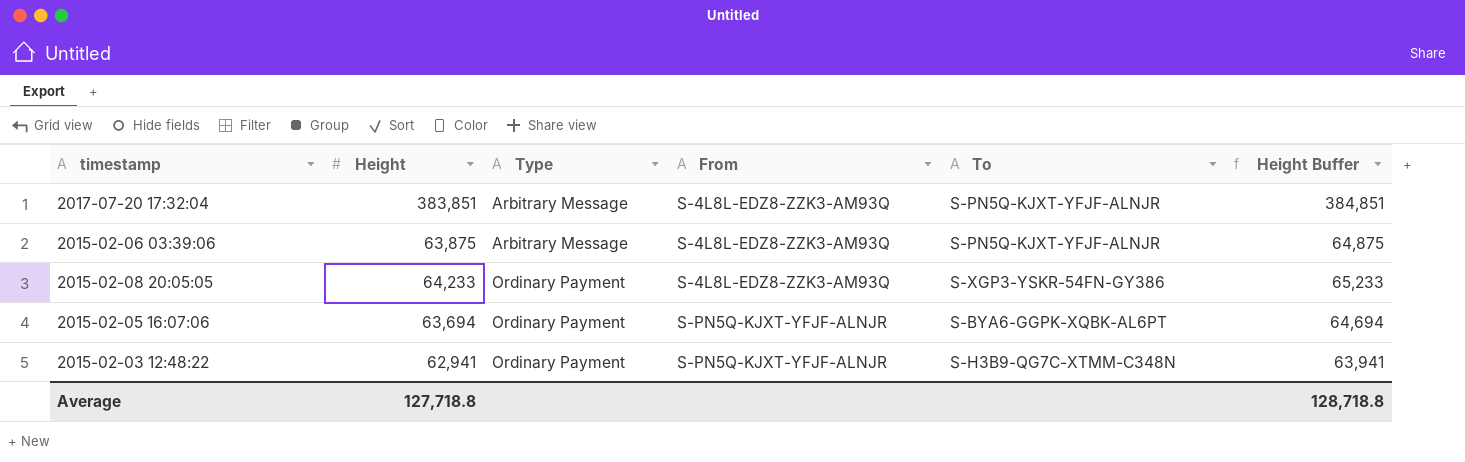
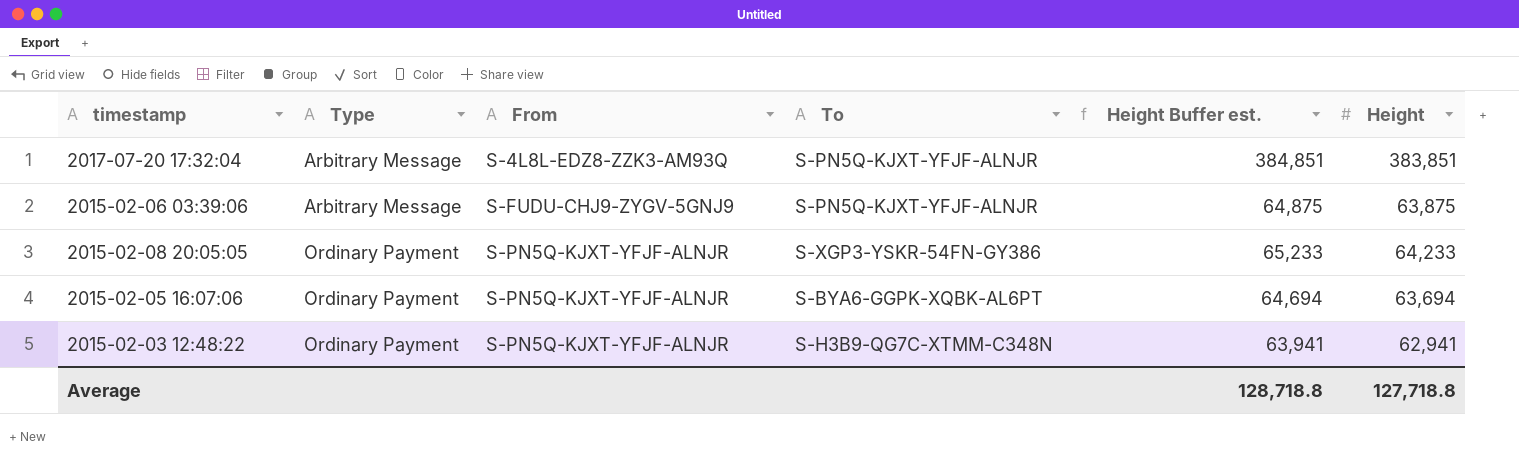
column name: Height Buffer -> Height Buffer est.
column Height | position: 2 -> 6
2015-02-06 03:39:06 | From: S-4L8L-EDZ8-ZZK3-AM93Q -> S-FUDU-CHJ9-ZYGV-5GNJ9
2015-02-08 20:05:05 | From: S-4L8L-EDZ8-ZZK3-AM93Q -> S-PN5Q-KJXT-YFJF-ALNJR

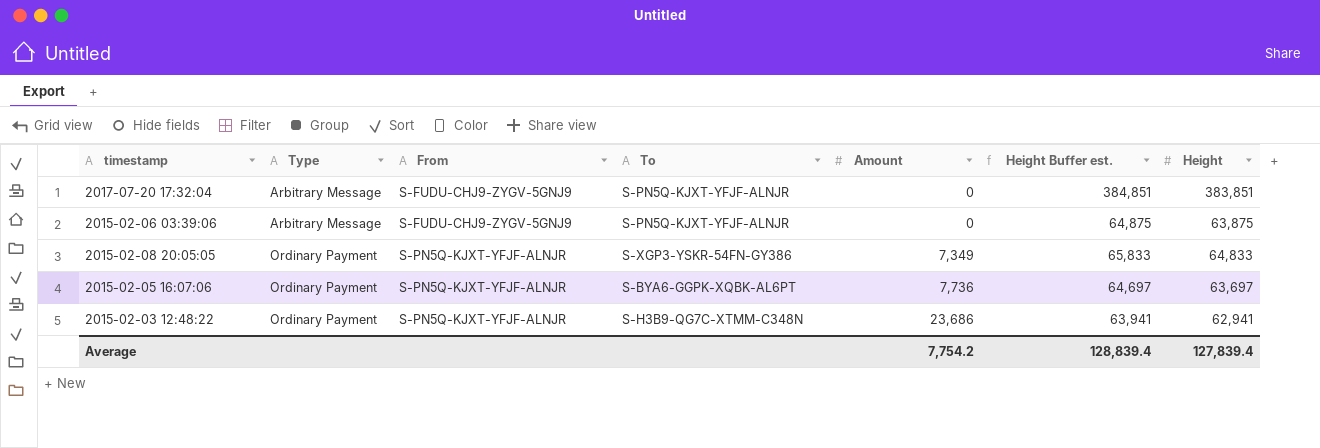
column Amount | position: none -> 5
2017-07-20 17:32:04 | From: S-4L8L-EDZ8-ZZK3-AM93Q -> S-FUDU-CHJ9-ZYGV-5GNJ9
2015-02-08 20:05:05 | Height Buffer est.: 65,233 -> 65,833
2015-02-08 20:05:05 | Height: 64,233 -> 64,833
2015-02-05 16:07:06 | Height Buffer est.: 64,694 -> 64,697
2015-02-05 16:07:06 | Height: 63,694 -> 63,697
Average | Height Buffer est.: 128,718.8 -> 128,839.4
Average | Height: 127,718.8 -> 127,839.4

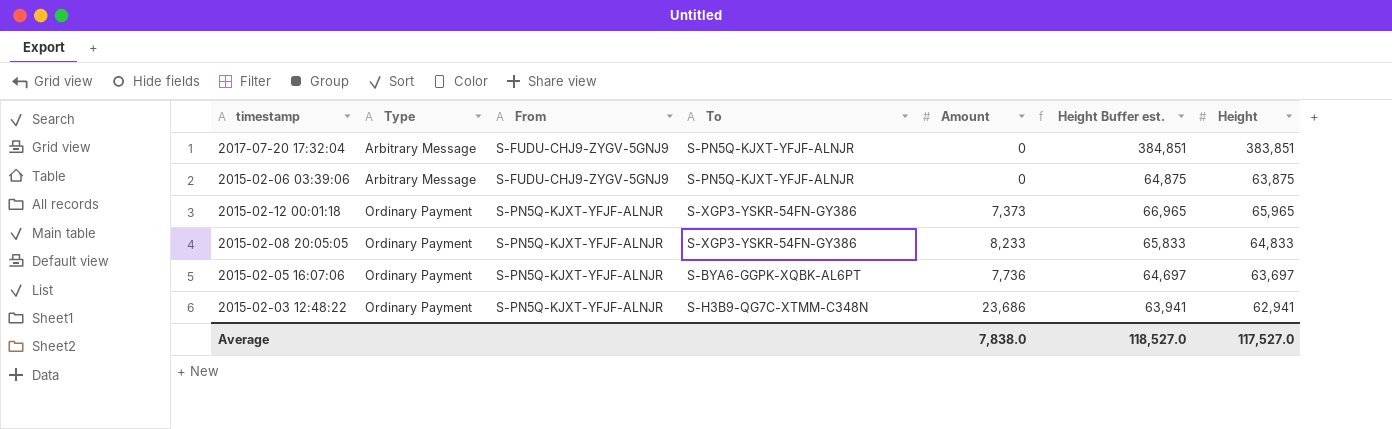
row 2015-02-12 00:01:18: none -> Ordinary Payment | S-PN5Q-KJXT-YFJF-ALNJR | S-XGP3-YSKR-54FN-GY386 | 7,373 | 66,965 | 65,965
2015-02-08 20:05:05 | Amount: 7,349 -> 8,233
Average | Amount: 7,754.2 -> 7,838.0
Average | Height Buffer est.: 128,839.4 -> 118,527.0
Average | Height: 127,839.4 -> 117,527.0

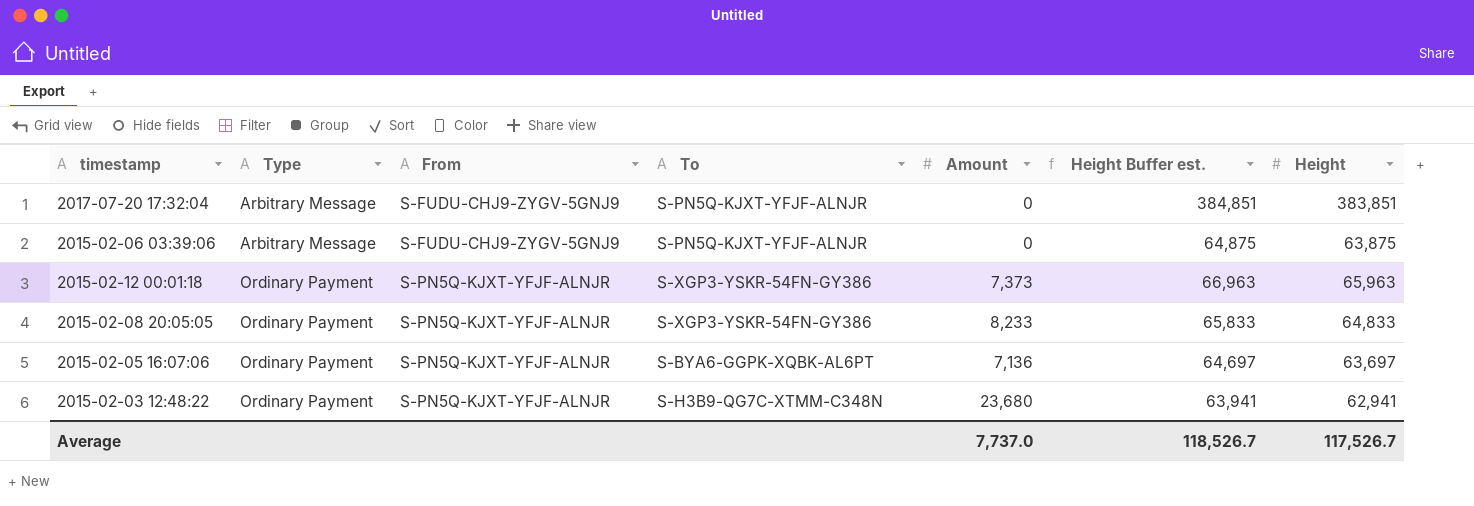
2015-02-12 00:01:18 | Height Buffer est.: 66,965 -> 66,963
2015-02-12 00:01:18 | Height: 65,965 -> 65,963
2015-02-05 16:07:06 | Amount: 7,736 -> 7,136
2015-02-03 12:48:22 | Amount: 23,686 -> 23,680
Average | Amount: 7,838.0 -> 7,737.0
Average | Height Buffer est.: 118,527.0 -> 118,526.7
Average | Height: 117,527.0 -> 117,526.7

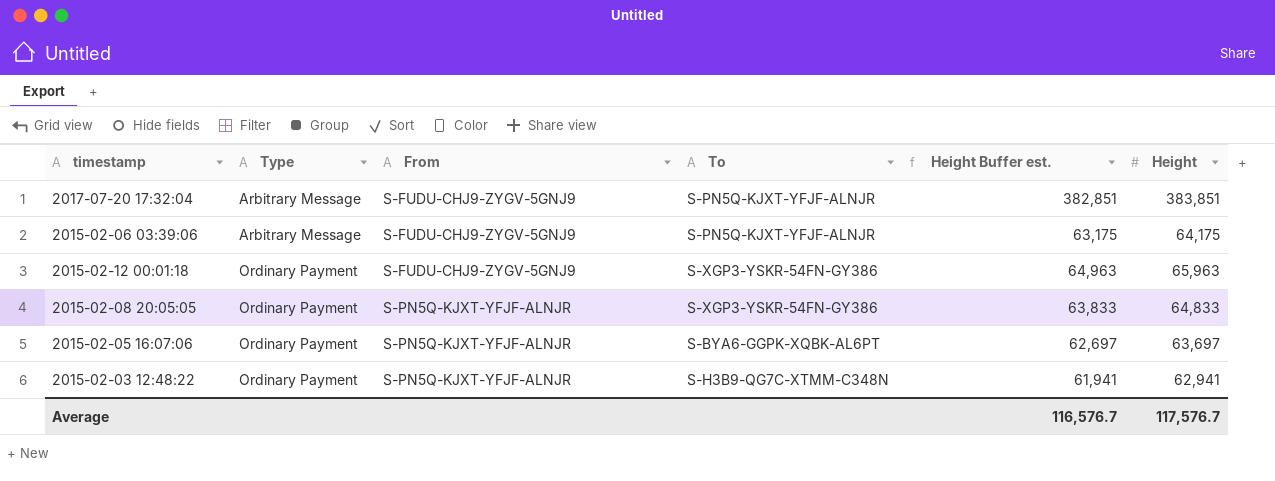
column Amount | position: 5 -> none
column Height Buffer est. | formula: [Height] + 1000 -> [Height] - 1000
2015-02-06 03:39:06 | Height: 63,875 -> 64,175
2015-02-12 00:01:18 | From: S-PN5Q-KJXT-YFJF-ALNJR -> S-FUDU-CHJ9-ZYGV-5GNJ9
Average | Height Buffer est.: 118,526.7 -> 116,576.7
Average | Height: 117,526.7 -> 117,576.7

